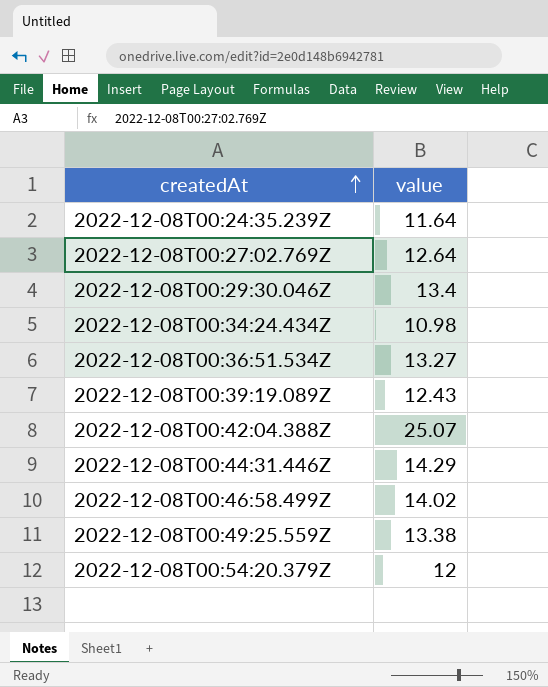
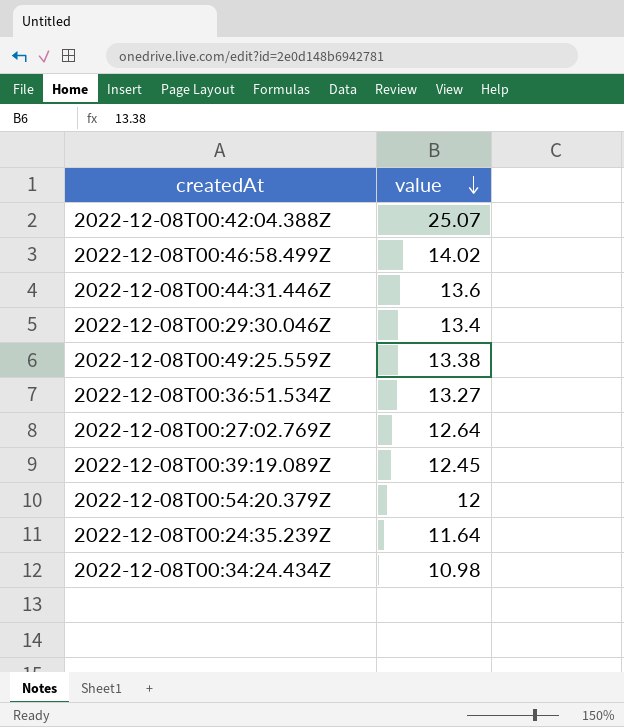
row order: createdAt ascending -> value descending
2022-12-08T00:44:31.446Z | value: 14.29 -> 13.6
2022-12-08T00:39:19.089Z | value: 12.43 -> 12.45

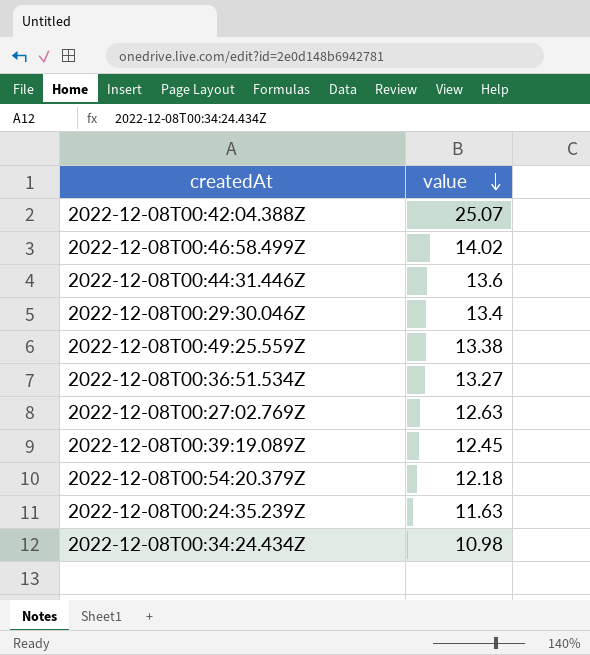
2022-12-08T00:27:02.769Z | value: 12.64 -> 12.63
2022-12-08T00:54:20.379Z | value: 12 -> 12.18
2022-12-08T00:24:35.239Z | value: 11.64 -> 11.63

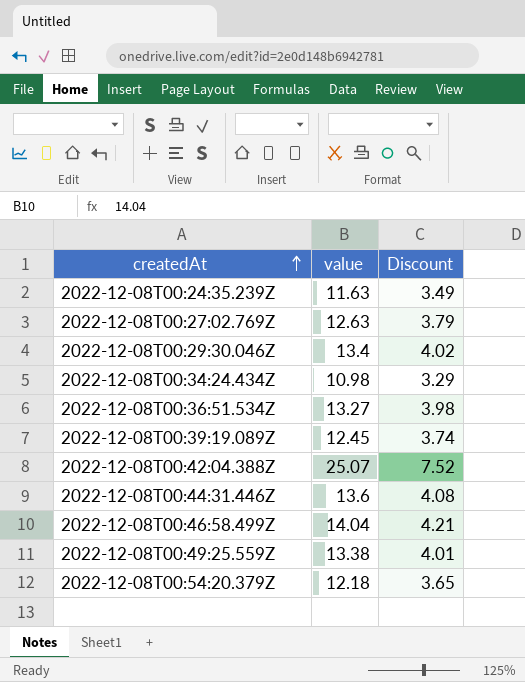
row order: value descending -> createdAt ascending
column Discount | formula: none -> [value] * 0.3
2022-12-08T00:46:58.499Z | value: 14.02 -> 14.04

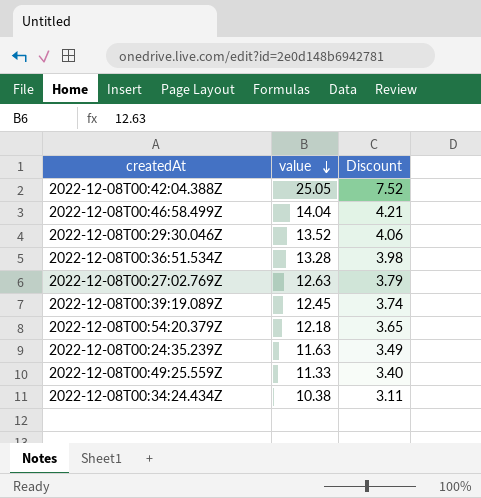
row order: createdAt ascending -> value descending
row 2022-12-08T00:44:31.446Z: 13.6 | 4.08 -> none
2022-12-08T00:42:04.388Z | value: 25.07 -> 25.05
2022-12-08T00:29:30.046Z | value: 13.4 -> 13.52
2022-12-08T00:29:30.046Z | Discount: 4.02 -> 4.06
2022-12-08T00:36:51.534Z | value: 13.27 -> 13.28
2022-12-08T00:49:25.559Z | value: 13.38 -> 11.33
2022-12-08T00:49:25.559Z | Discount: 4.01 -> 3.40
2022-12-08T00:34:24.434Z | value: 10.98 -> 10.38
2022-12-08T00:34:24.434Z | Discount: 3.29 -> 3.11

